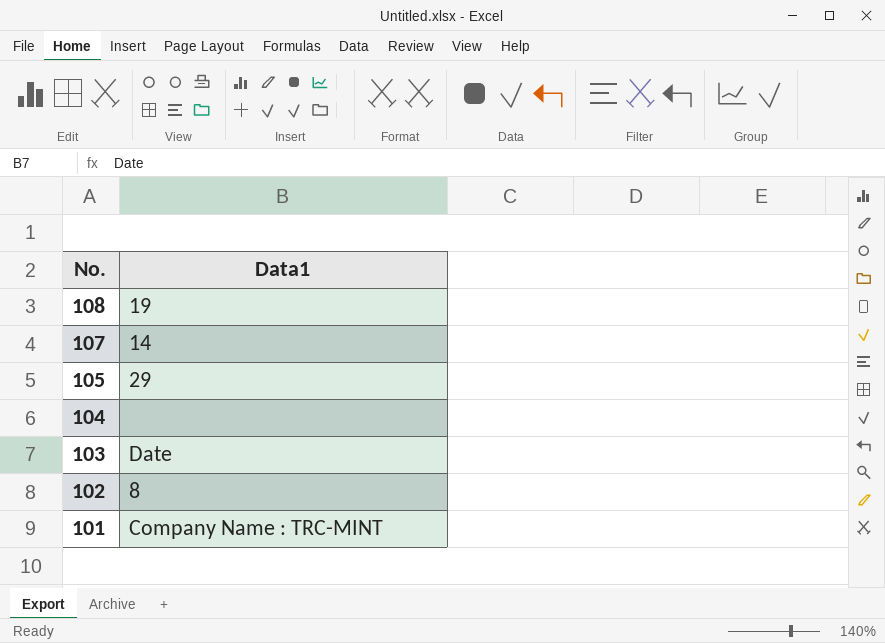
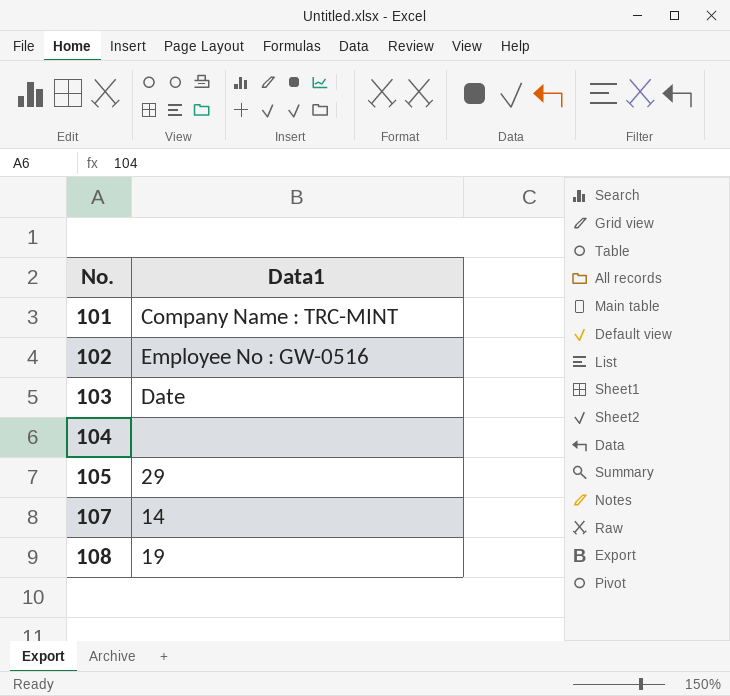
row order: No. descending -> No. ascending
102 | Data1: 8 -> Employee No : GW-0516

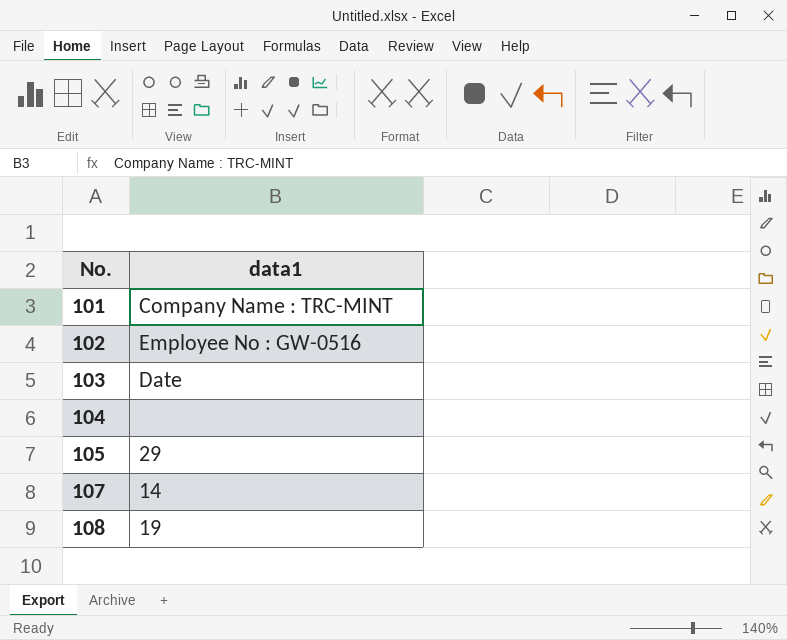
column name: Data1 -> data1

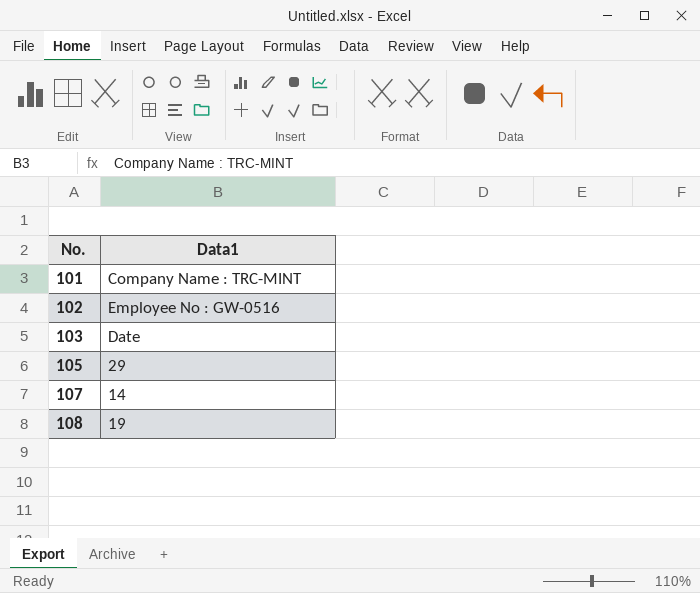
column name: data1 -> Data1
row 104: none -> none

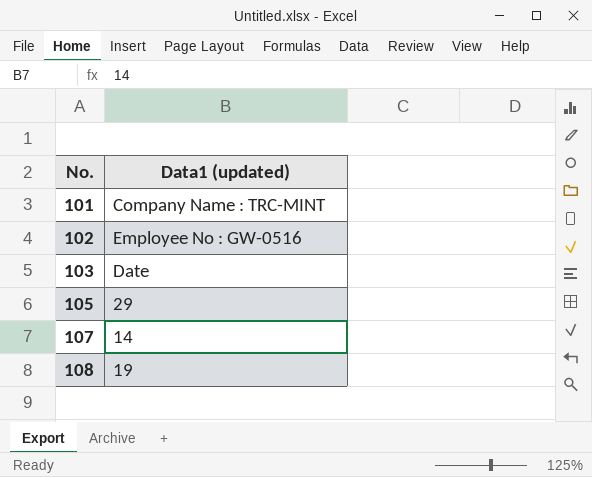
column name: Data1 -> Data1 (updated)

